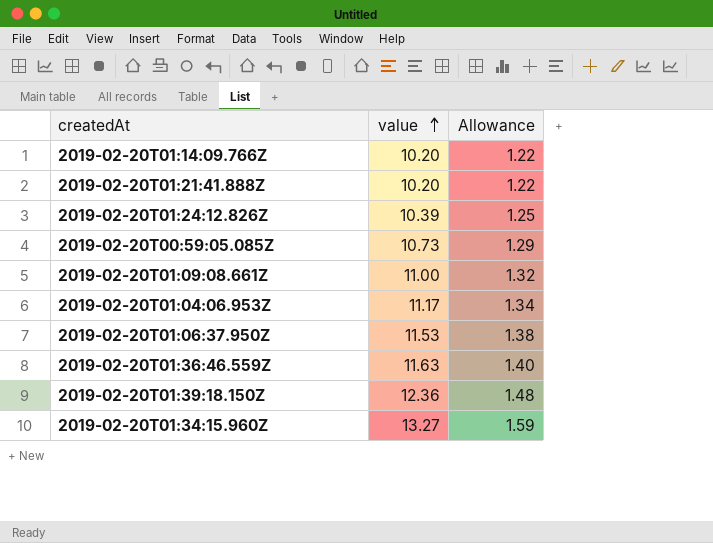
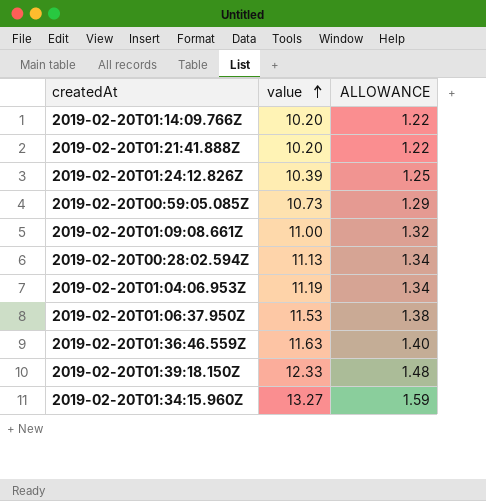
column name: Allowance -> ALLOWANCE
row 2019-02-20T00:28:02.594Z: none -> 11.13 | 1.34
2019-02-20T01:04:06.953Z | value: 11.17 -> 11.19
2019-02-20T01:39:18.150Z | value: 12.36 -> 12.33

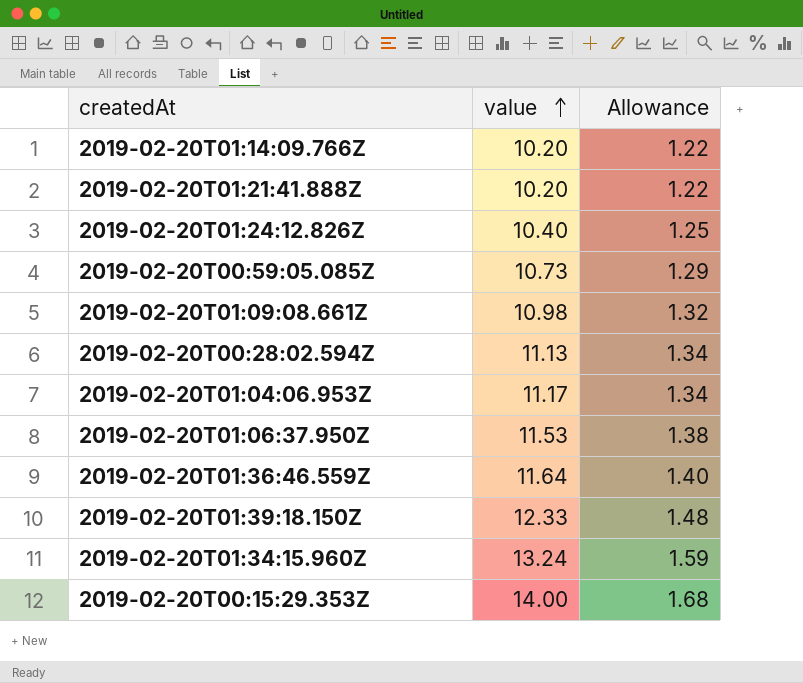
column name: ALLOWANCE -> Allowance
2019-02-20T01:24:12.826Z | value: 10.39 -> 10.40
2019-02-20T01:09:08.661Z | value: 11.00 -> 10.98
2019-02-20T01:04:06.953Z | value: 11.19 -> 11.17
2019-02-20T01:36:46.559Z | value: 11.63 -> 11.64
2019-02-20T01:34:15.960Z | value: 13.27 -> 13.24
row 2019-02-20T00:15:29.353Z: none -> 14.00 | 1.68

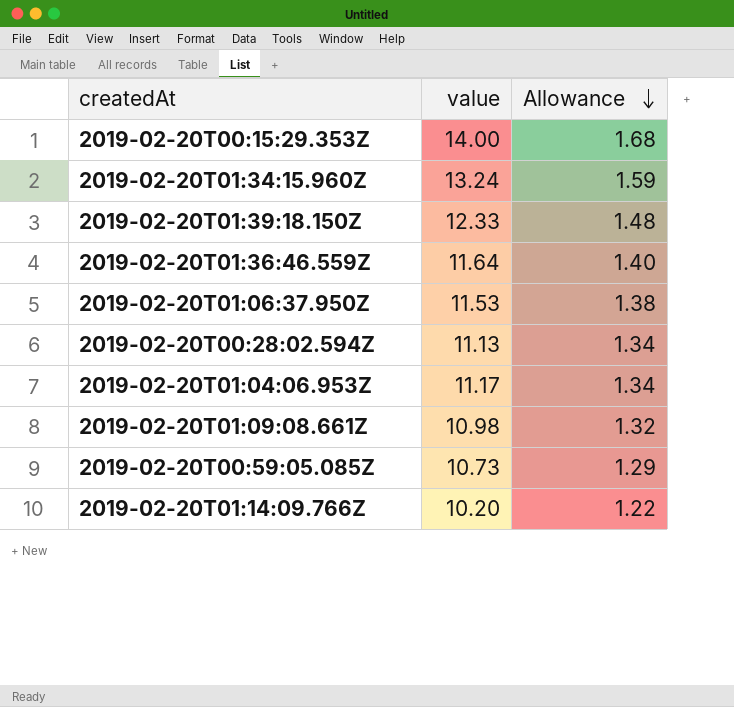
row order: value ascending -> Allowance descending
row 2019-02-20T01:21:41.888Z: 10.20 | 1.22 -> none
row 2019-02-20T01:24:12.826Z: 10.40 | 1.25 -> none

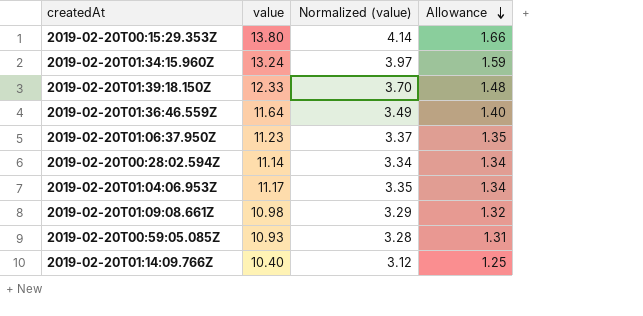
column Normalized (value) | formula: none -> [value] * 0.3
2019-02-20T00:15:29.353Z | value: 14.00 -> 13.80
2019-02-20T00:15:29.353Z | Allowance: 1.68 -> 1.66
2019-02-20T01:06:37.950Z | value: 11.53 -> 11.23
2019-02-20T01:06:37.950Z | Allowance: 1.38 -> 1.35
2019-02-20T00:28:02.594Z | value: 11.13 -> 11.14
2019-02-20T00:59:05.085Z | value: 10.73 -> 10.93
2019-02-20T00:59:05.085Z | Allowance: 1.29 -> 1.31
2019-02-20T01:14:09.766Z | value: 10.20 -> 10.40
2019-02-20T01:14:09.766Z | Allowance: 1.22 -> 1.25

